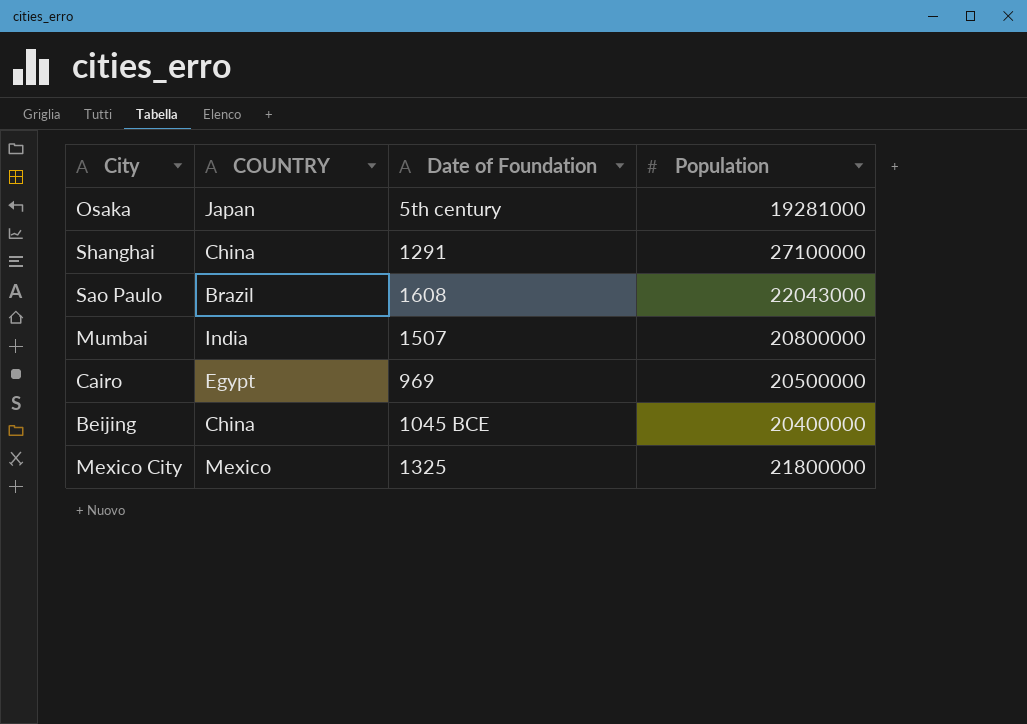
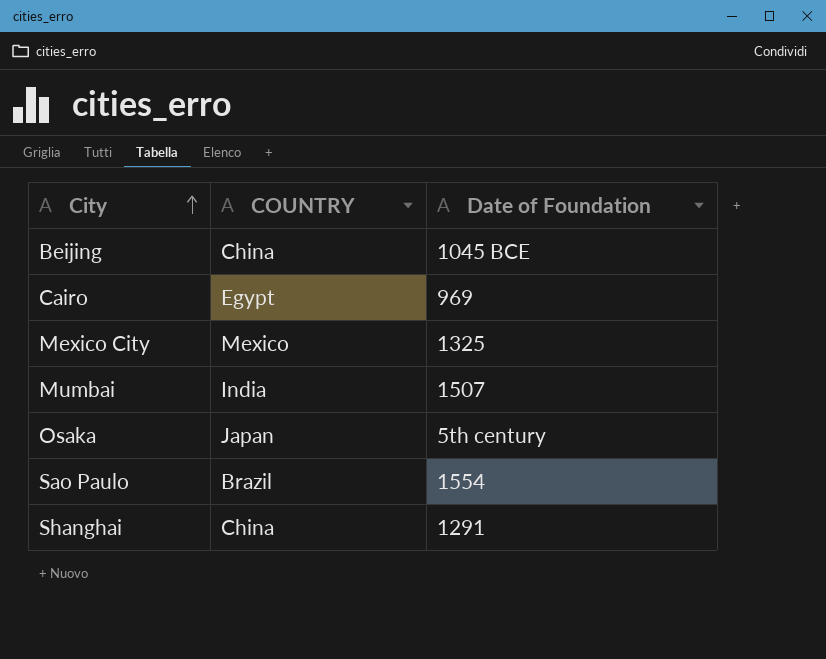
row order: none -> City ascending
column Population | position: 4 -> none
Sao Paulo | Date of Foundation: 1608 -> 1554

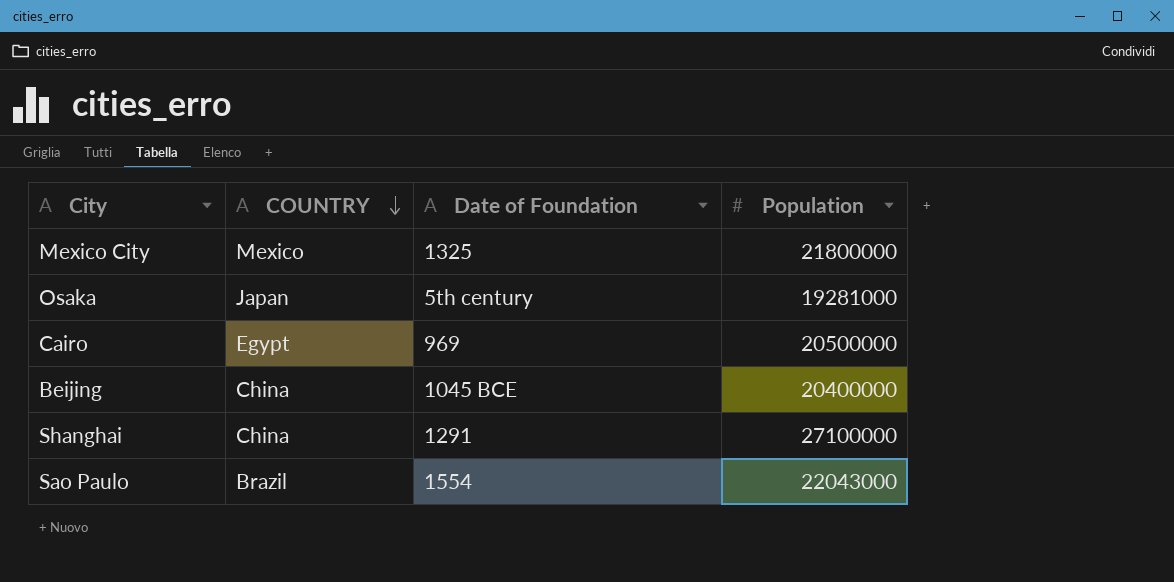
row order: City ascending -> COUNTRY descending
column Population | position: none -> 4
row Mumbai: India | 1507 -> none

